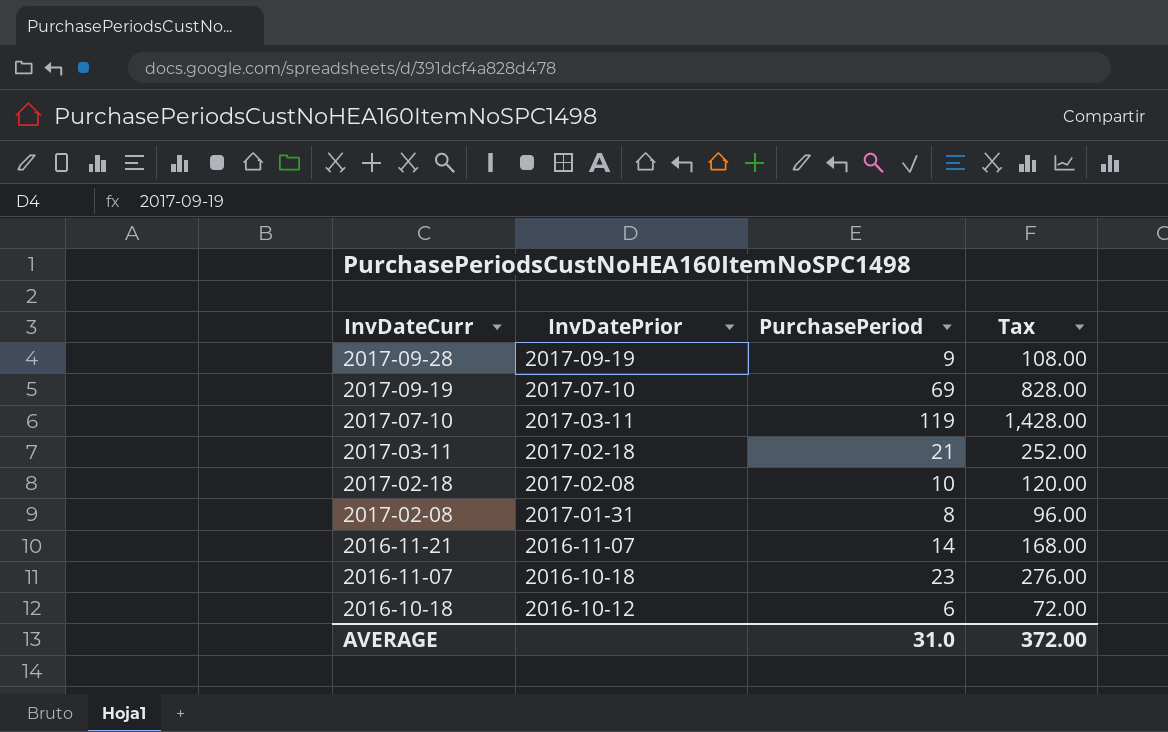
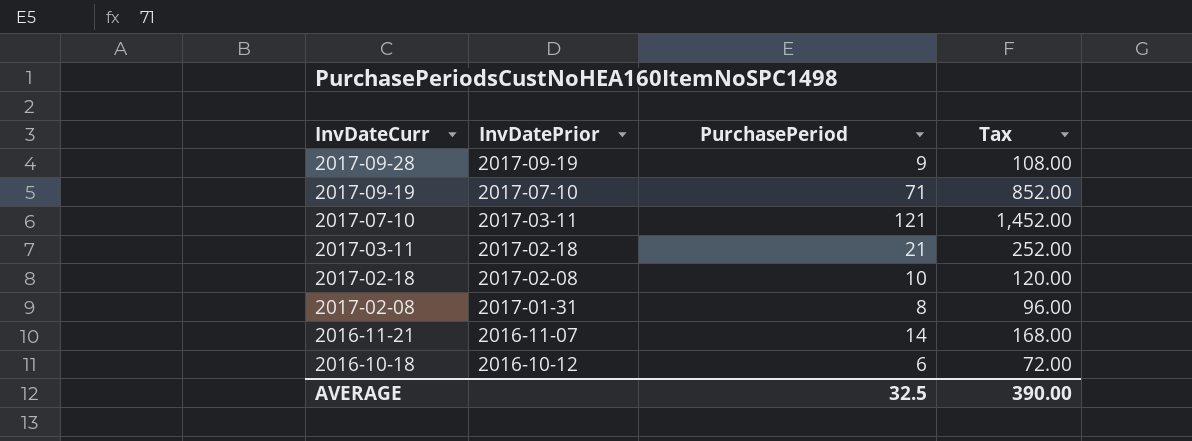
row 2016-11-07: 2016-10-18 | 23 | 276.00 -> none
2017-09-19 | PurchasePeriod: 69 -> 71
2017-09-19 | Tax: 828.00 -> 852.00
2017-07-10 | PurchasePeriod: 119 -> 121
2017-07-10 | Tax: 1,428.00 -> 1,452.00
AVERAGE | PurchasePeriod: 31.0 -> 32.5
AVERAGE | Tax: 372.00 -> 390.00

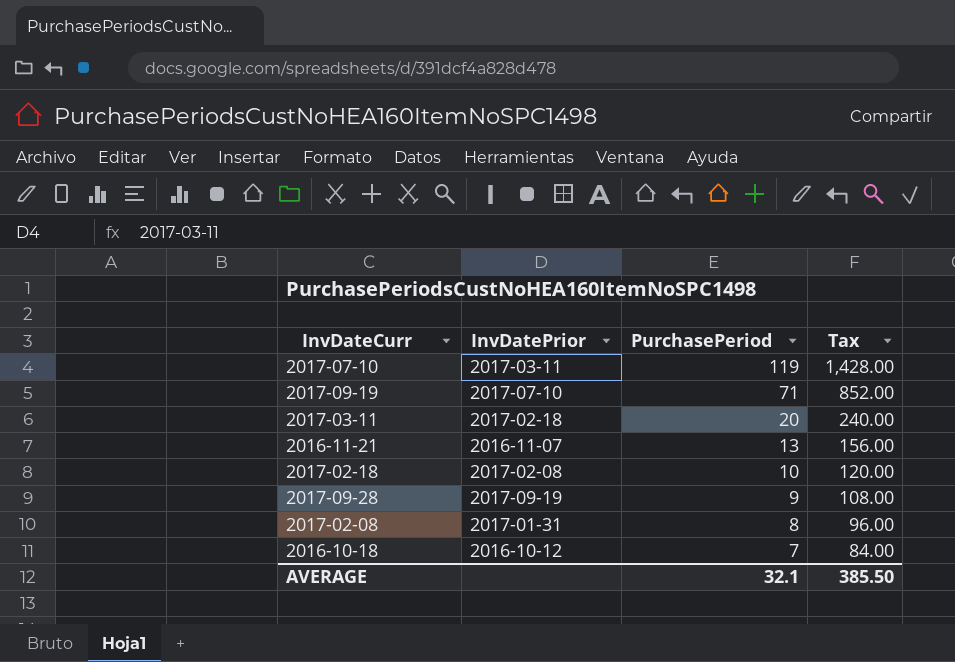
row order: InvDateCurr descending -> PurchasePeriod descending
2017-07-10 | PurchasePeriod: 121 -> 119
2017-07-10 | Tax: 1,452.00 -> 1,428.00
2017-03-11 | PurchasePeriod: 21 -> 20
2017-03-11 | Tax: 252.00 -> 240.00
2016-11-21 | PurchasePeriod: 14 -> 13
2016-11-21 | Tax: 168.00 -> 156.00
2016-10-18 | PurchasePeriod: 6 -> 7
2016-10-18 | Tax: 72.00 -> 84.00
AVERAGE | PurchasePeriod: 32.5 -> 32.1
AVERAGE | Tax: 390.00 -> 385.50

